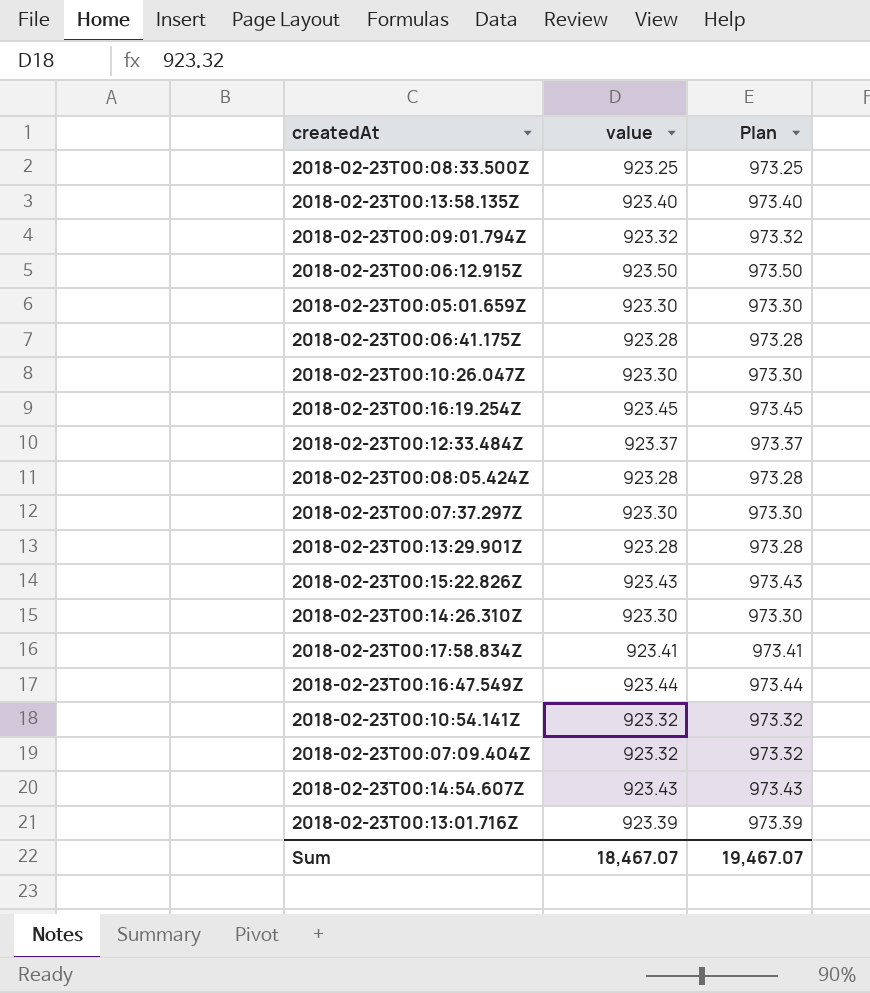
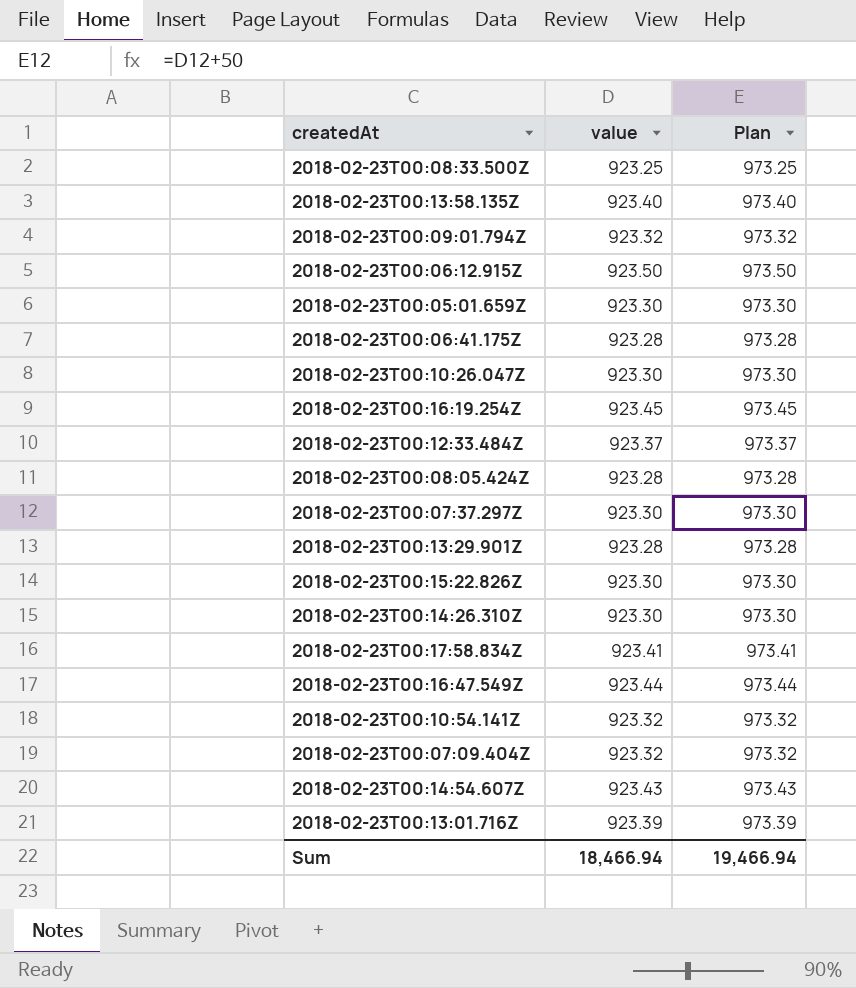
2018-02-23T00:15:22.826Z | value: 923.43 -> 923.30
2018-02-23T00:15:22.826Z | Plan: 973.43 -> 973.30
Sum | value: 18,467.07 -> 18,466.94
Sum | Plan: 19,467.07 -> 19,466.94

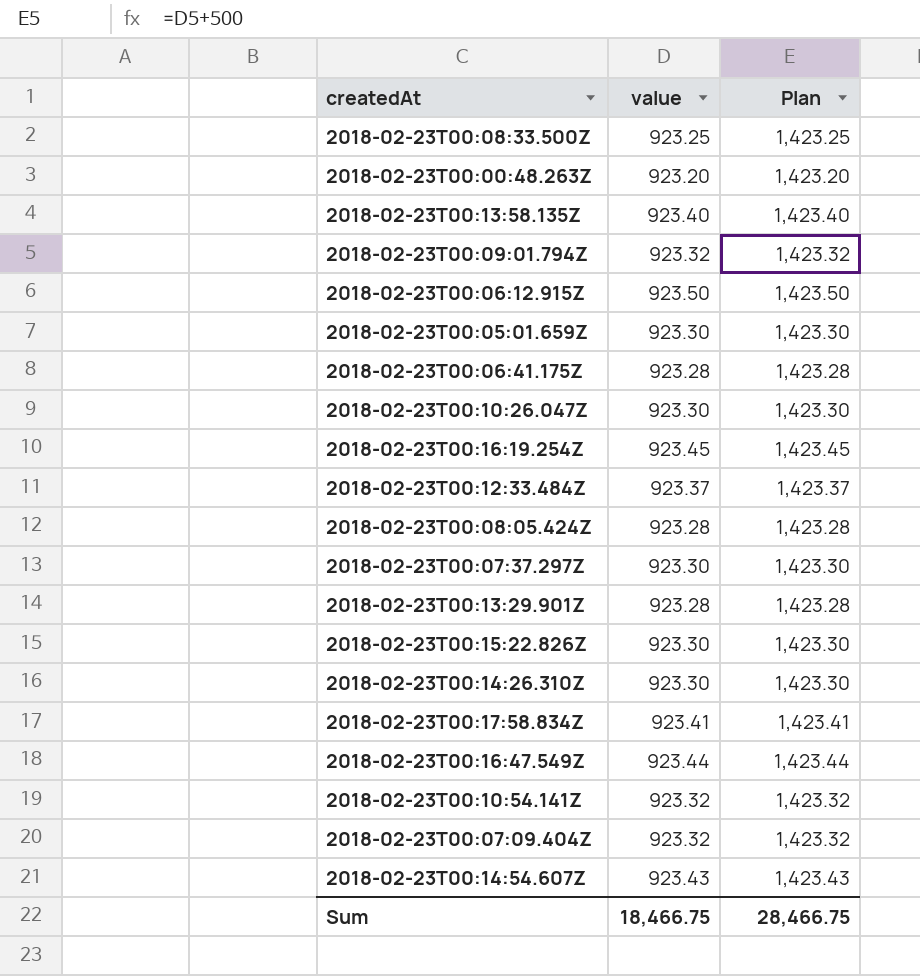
column Plan | formula: [value] + 50 -> [value] + 500
row 2018-02-23T00:13:01.716Z: 923.39 | 973.39 -> none
row 2018-02-23T00:00:48.263Z: none -> 923.20 | 1,423.20
Sum | value: 18,466.94 -> 18,466.75
Sum | Plan: 19,466.94 -> 28,466.75

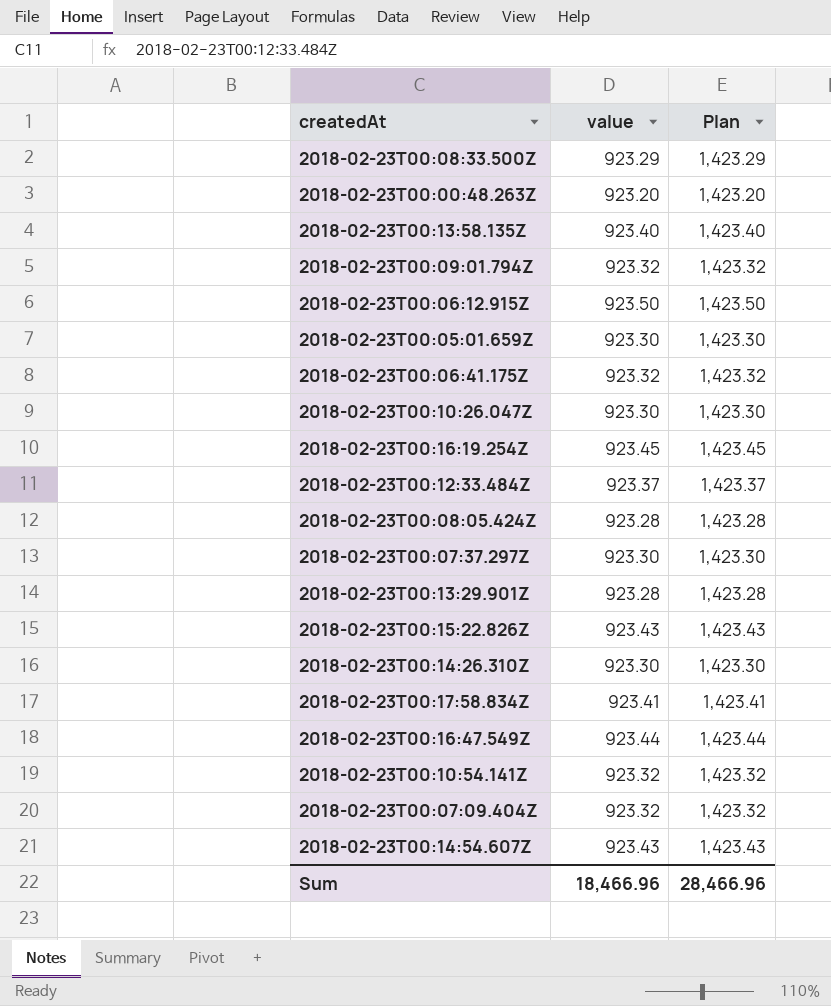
2018-02-23T00:08:33.500Z | value: 923.25 -> 923.29
2018-02-23T00:08:33.500Z | Plan: 1,423.25 -> 1,423.29
2018-02-23T00:06:41.175Z | value: 923.28 -> 923.32
2018-02-23T00:06:41.175Z | Plan: 1,423.28 -> 1,423.32
2018-02-23T00:15:22.826Z | value: 923.30 -> 923.43
2018-02-23T00:15:22.826Z | Plan: 1,423.30 -> 1,423.43
Sum | value: 18,466.75 -> 18,466.96
Sum | Plan: 28,466.75 -> 28,466.96

